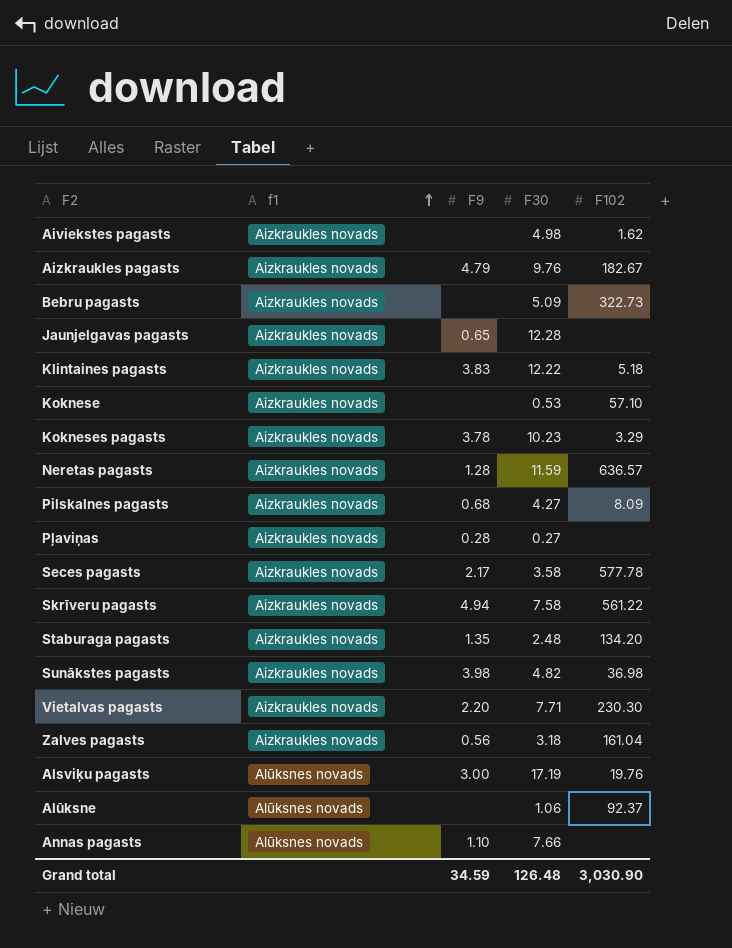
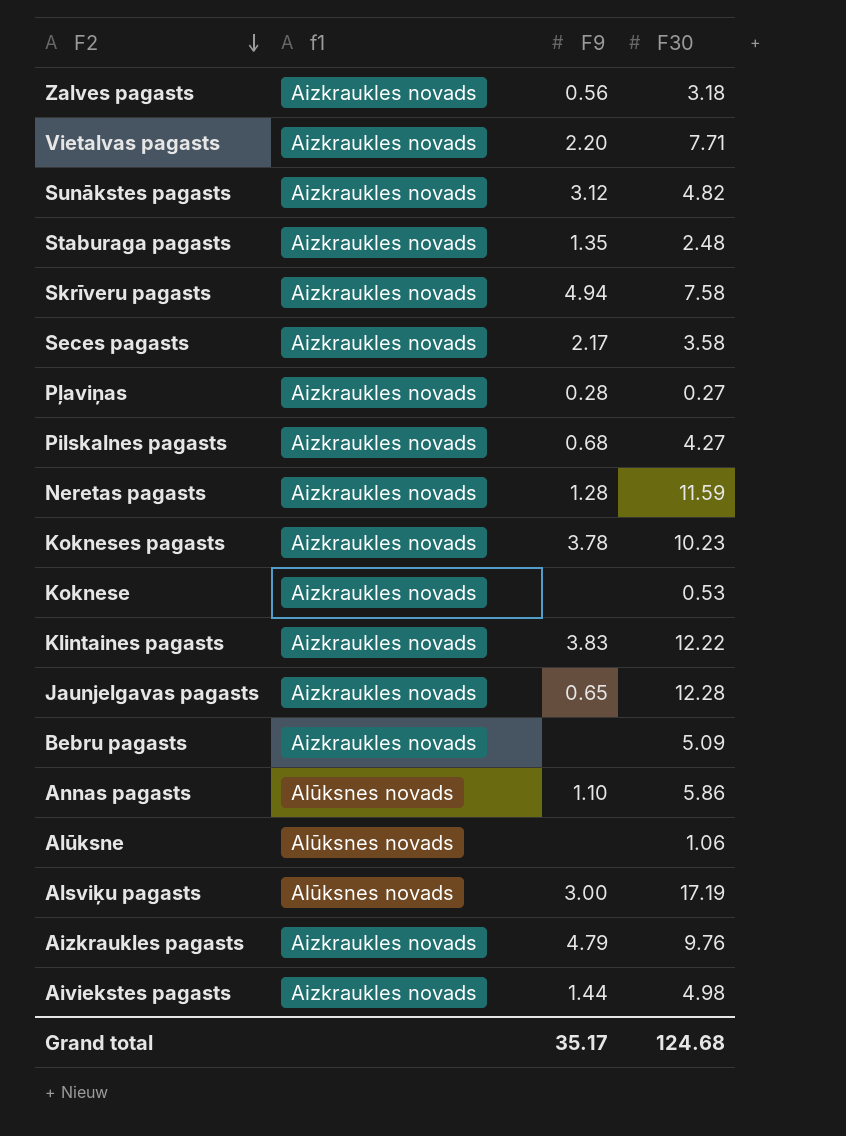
row order: f1 ascending -> F2 descending
column F102 | position: 5 -> none
Sunākstes pagasts | F9: 3.98 -> 3.12
Annas pagasts | F30: 7.66 -> 5.86
Aiviekstes pagasts | F9: none -> 1.44
Grand total | F9: 34.59 -> 35.17
Grand total | F30: 126.48 -> 124.68

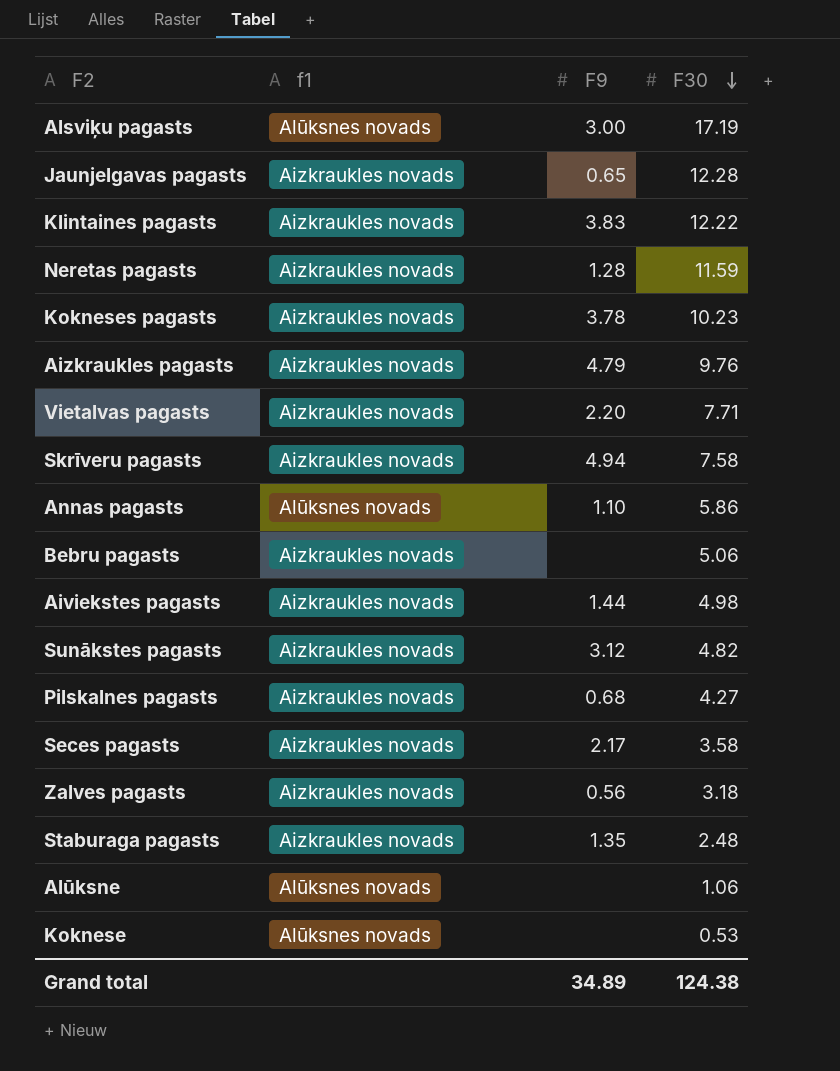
row order: F2 descending -> F30 descending
row Pļaviņas: Aizkraukles novads | 0.28 | 0.27 -> none
Bebru pagasts | F30: 5.09 -> 5.06
Koknese | f1: Aizkraukles novads -> Alūksnes novads
Grand total | F9: 35.17 -> 34.89
Grand total | F30: 124.68 -> 124.38

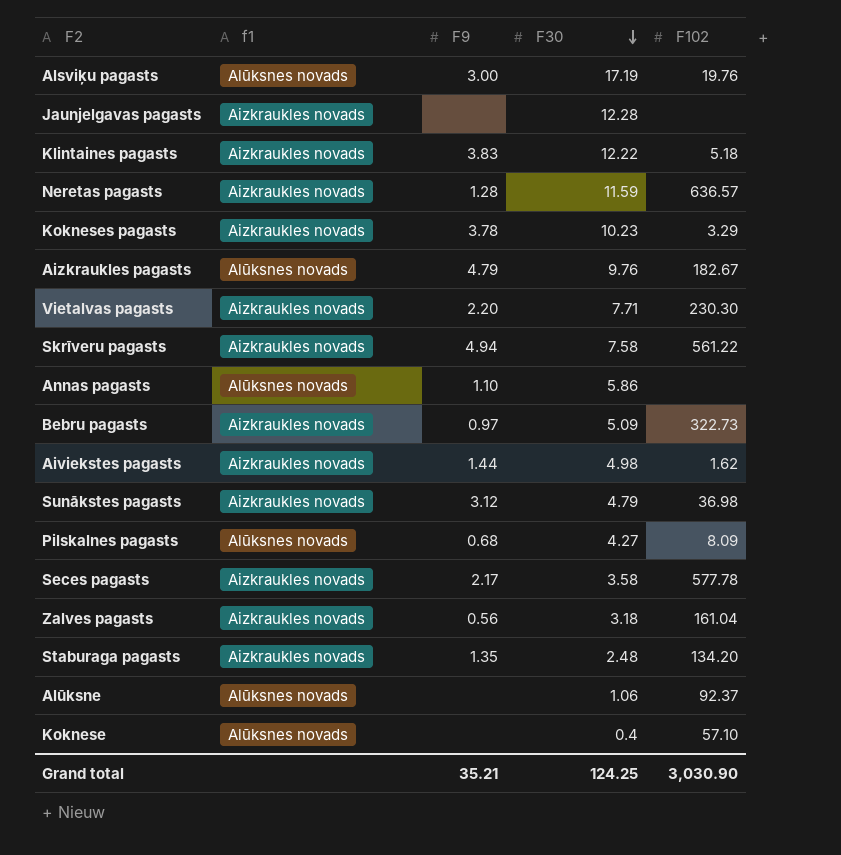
column F102 | position: none -> 5
Jaunjelgavas pagasts | F9: 0.65 -> none
Aizkraukles pagasts | f1: Aizkraukles novads -> Alūksnes novads
Bebru pagasts | F9: none -> 0.97
Bebru pagasts | F30: 5.06 -> 5.09
Sunākstes pagasts | F30: 4.82 -> 4.79
Pilskalnes pagasts | f1: Aizkraukles novads -> Alūksnes novads
Koknese | F30: 0.53 -> 0.4
Grand total | F9: 34.89 -> 35.21
Grand total | F30: 124.38 -> 124.25

